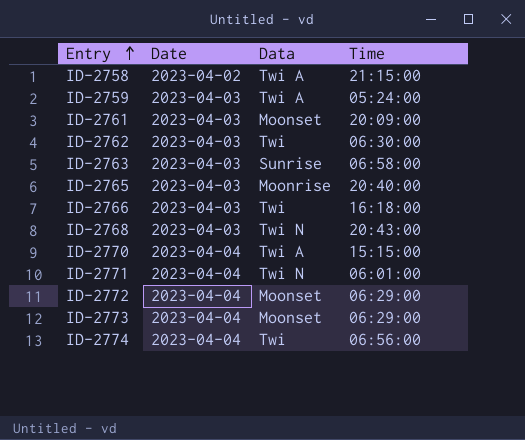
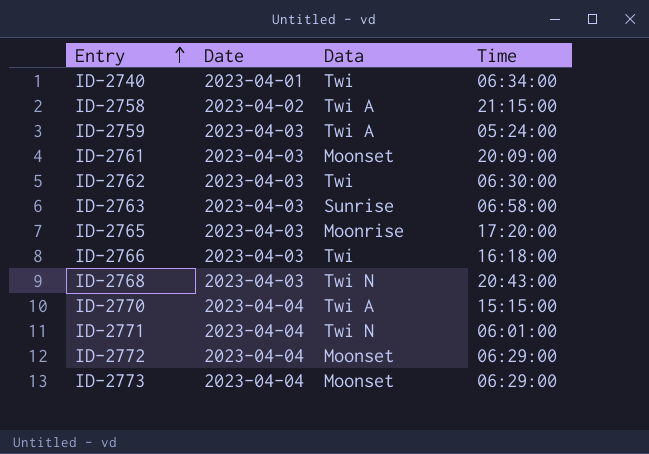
row ID-2774: 2023-04-04 | Twi | 06:56:00 -> none
row ID-2740: none -> 2023-04-01 | Twi | 06:34:00
ID-2765 | Time: 20:40:00 -> 17:20:00

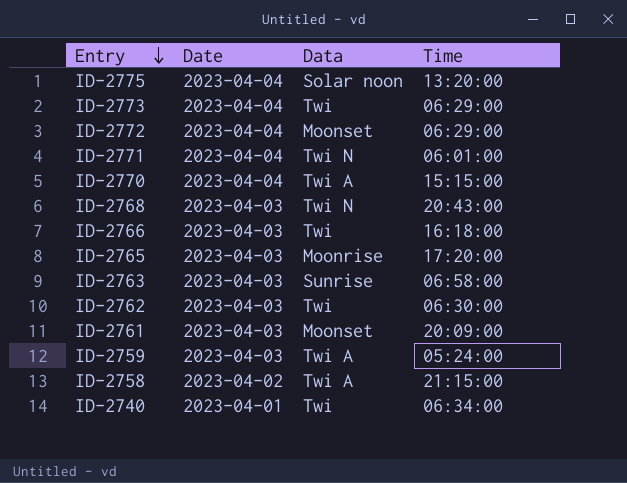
row order: Entry ascending -> Entry descending
row ID-2775: none -> 2023-04-04 | Solar noon | 13:20:00
ID-2773 | Data: Moonset -> Twi

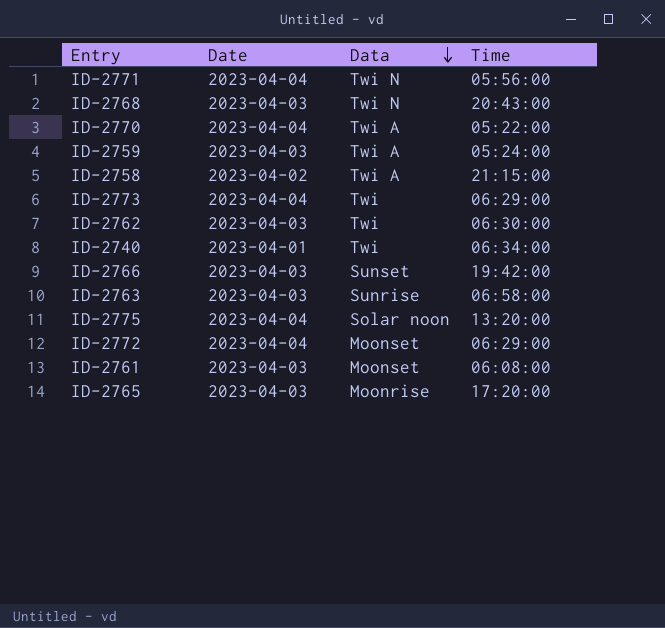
row order: Entry descending -> Data descending
ID-2771 | Time: 06:01:00 -> 05:56:00
ID-2770 | Time: 15:15:00 -> 05:22:00
ID-2766 | Data: Twi -> Sunset
ID-2766 | Time: 16:18:00 -> 19:42:00
ID-2761 | Time: 20:09:00 -> 06:08:00

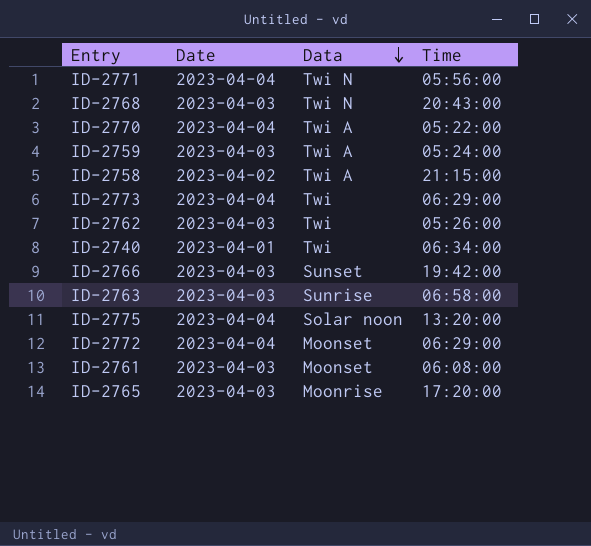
ID-2762 | Time: 06:30:00 -> 05:26:00

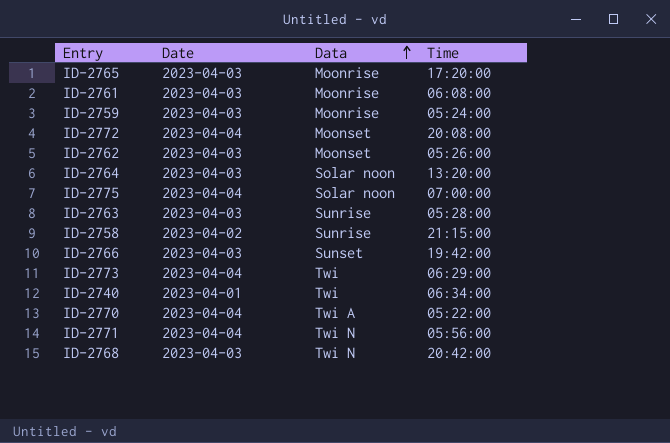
row order: Data descending -> Data ascending
ID-2761 | Data: Moonset -> Moonrise
ID-2759 | Data: Twi A -> Moonrise
ID-2772 | Time: 06:29:00 -> 20:08:00
ID-2762 | Data: Twi -> Moonset
row ID-2764: none -> 2023-04-03 | Solar noon | 13:20:00
ID-2775 | Time: 13:20:00 -> 07:00:00
ID-2763 | Time: 06:58:00 -> 05:28:00
ID-2758 | Data: Twi A -> Sunrise
ID-2768 | Time: 20:43:00 -> 20:42:00

